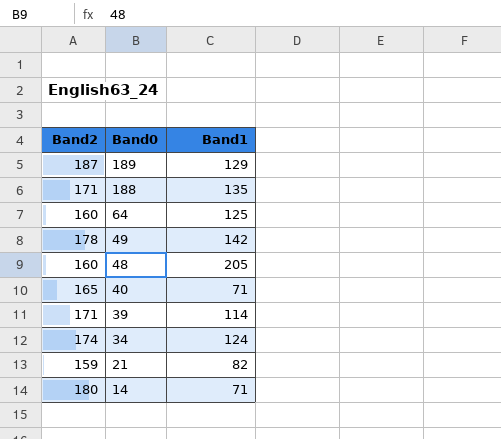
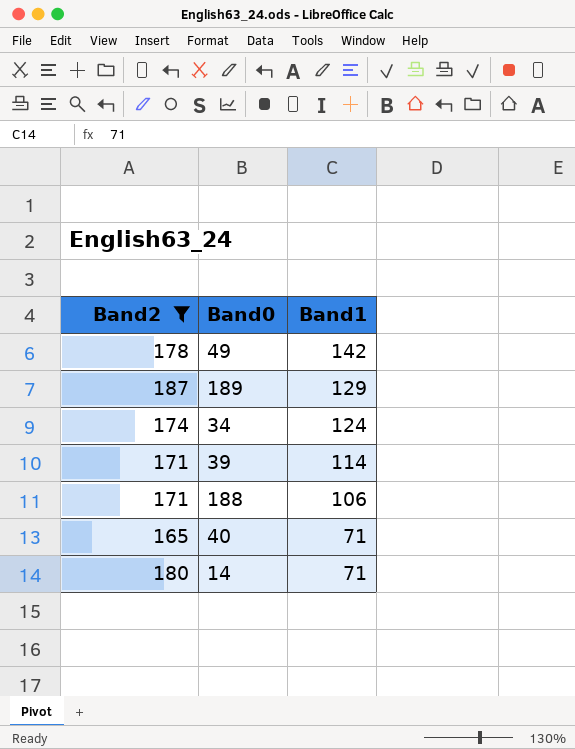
filter: none -> Band2 >= 165
row order: Band0 descending -> Band1 descending
188 | Band1: 135 -> 106

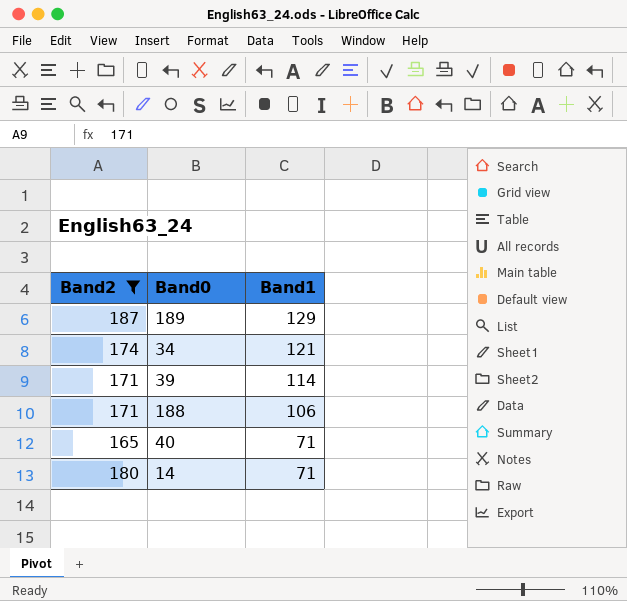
row 49: 178 | 142 -> none
34 | Band1: 124 -> 121

